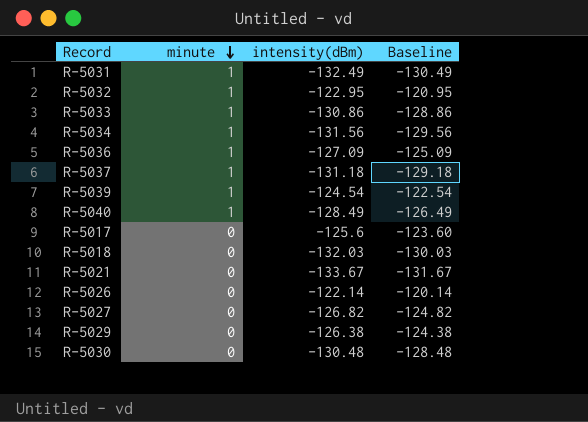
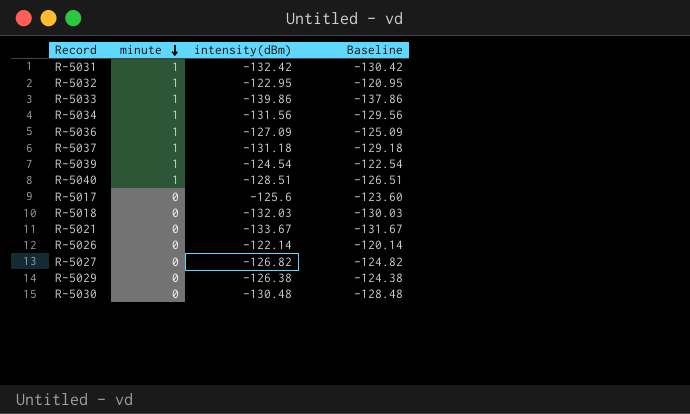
R-5031 | intensity(dBm): -132.49 -> -132.42
R-5031 | Baseline: -130.49 -> -130.42
R-5033 | intensity(dBm): -130.86 -> -139.86
R-5033 | Baseline: -128.86 -> -137.86
R-5040 | intensity(dBm): -128.49 -> -128.51
R-5040 | Baseline: -126.49 -> -126.51

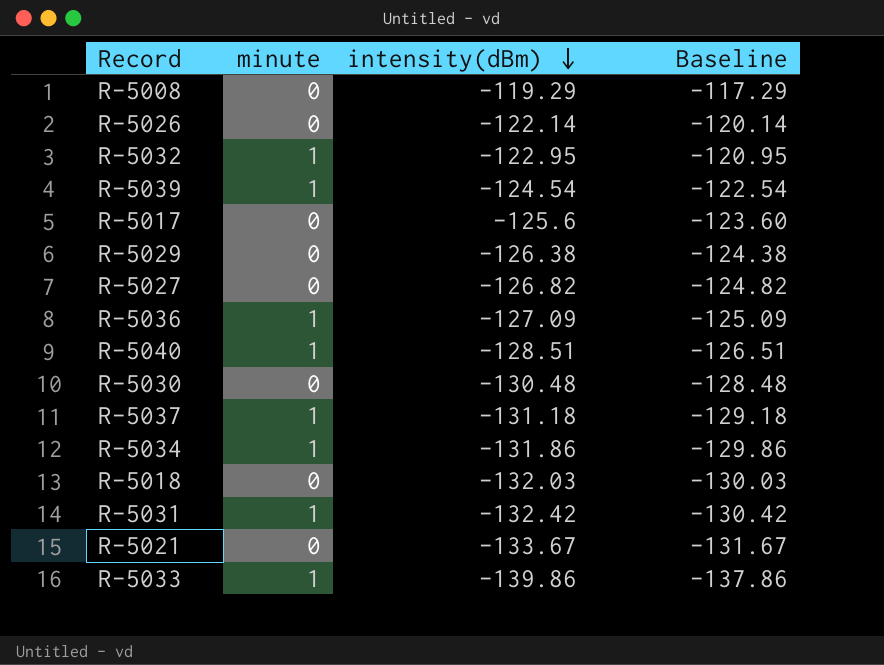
row order: minute descending -> intensity(dBm) descending
row R-5008: none -> 0 | -119.29 | -117.29
R-5034 | intensity(dBm): -131.56 -> -131.86
R-5034 | Baseline: -129.56 -> -129.86

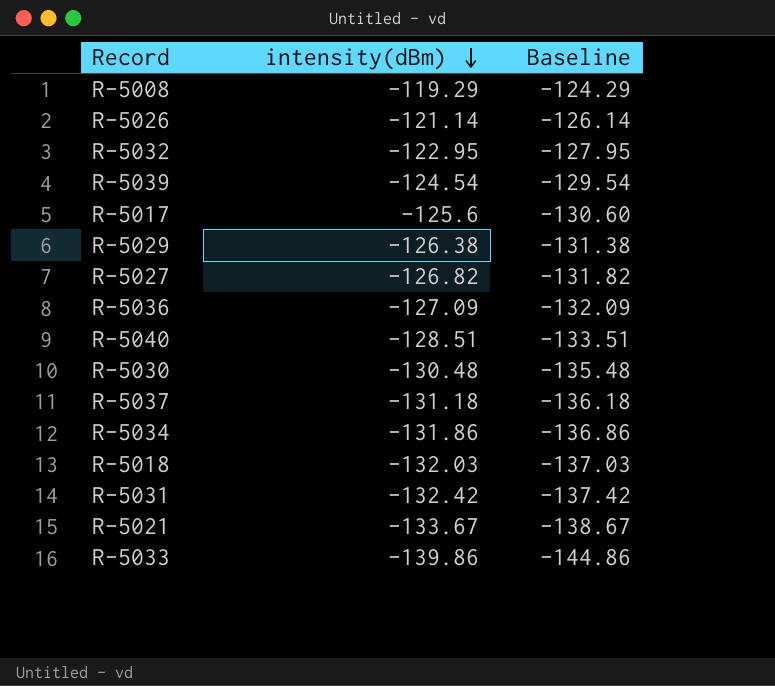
column minute | position: 2 -> none
column Baseline | formula: [intensity(dBm)] + 2 -> [intensity(dBm)] - 5
R-5026 | intensity(dBm): -122.14 -> -121.14

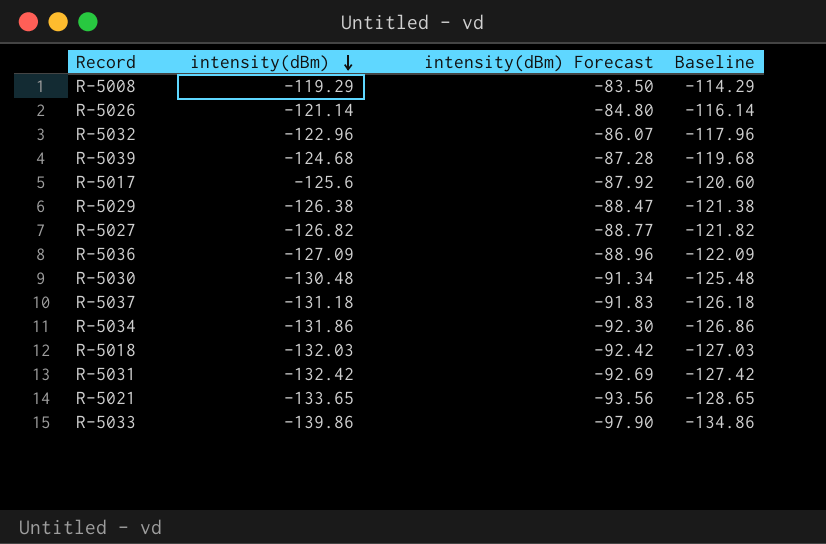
column intensity(dBm) Forecast | formula: none -> [intensity(dBm)] * 0.7
column Baseline | formula: [intensity(dBm)] - 5 -> [intensity(dBm)] + 5
row R-5040: -128.51 | -133.51 -> none
R-5032 | intensity(dBm): -122.95 -> -122.96
R-5039 | intensity(dBm): -124.54 -> -124.68
R-5021 | intensity(dBm): -133.67 -> -133.65

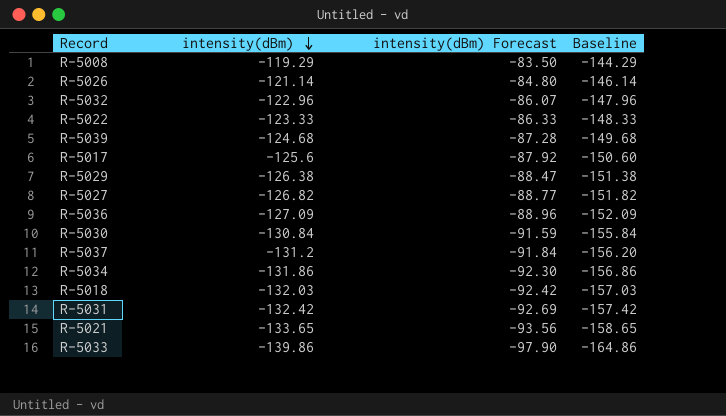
column Baseline | formula: [intensity(dBm)] + 5 -> [intensity(dBm)] - 25
row R-5022: none -> -123.33 | -86.33 | -148.33
R-5030 | intensity(dBm): -130.48 -> -130.84
R-5030 | intensity(dBm) Forecast: -91.34 -> -91.59
R-5037 | intensity(dBm): -131.18 -> -131.2
R-5037 | intensity(dBm) Forecast: -91.83 -> -91.84

